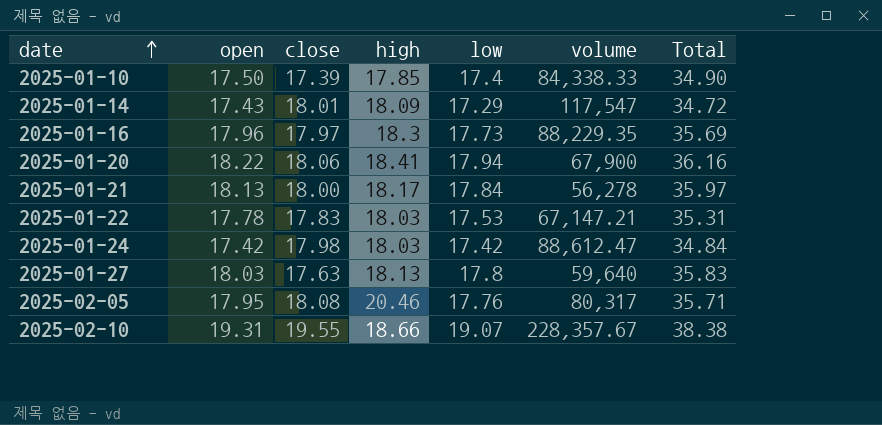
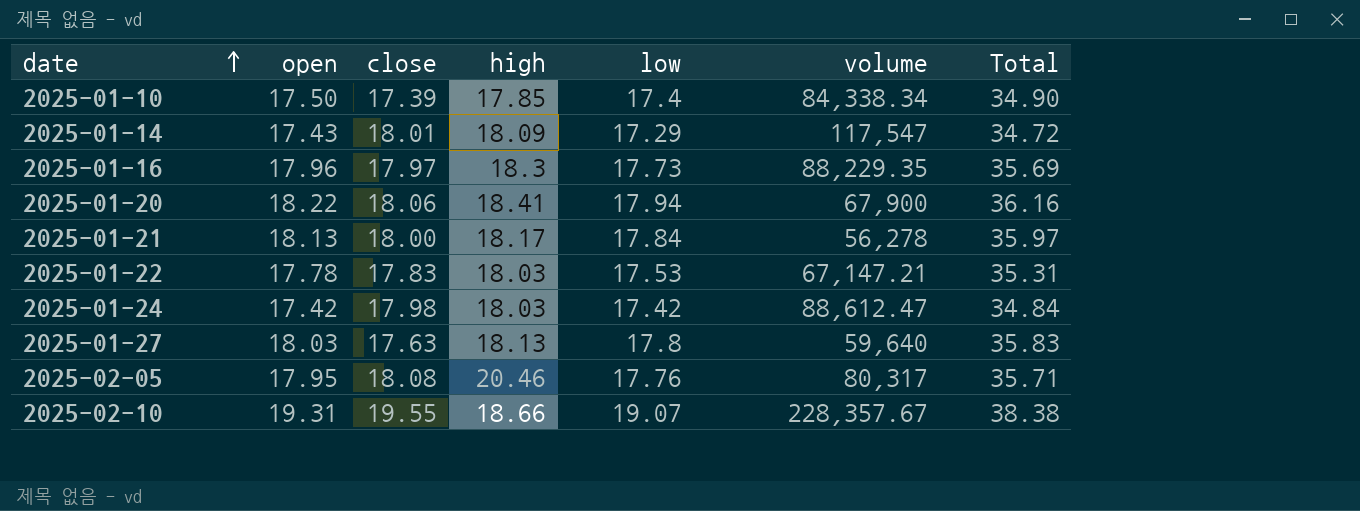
2025-01-10 | volume: 84,338.33 -> 84,338.34

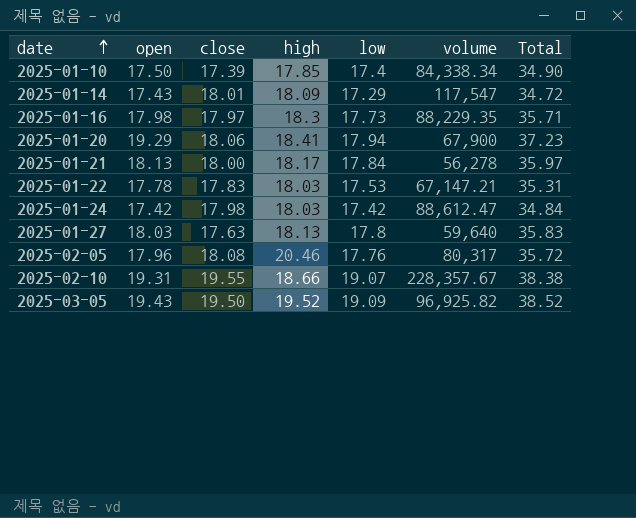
2025-01-16 | open: 17.96 -> 17.98
2025-01-16 | Total: 35.69 -> 35.71
2025-01-20 | open: 18.22 -> 19.29
2025-01-20 | Total: 36.16 -> 37.23
2025-02-05 | open: 17.95 -> 17.96
2025-02-05 | Total: 35.71 -> 35.72
row 2025-03-05: none -> 19.43 | 19.50 | 19.52 | 19.09 | 96,925.82 | 38.52

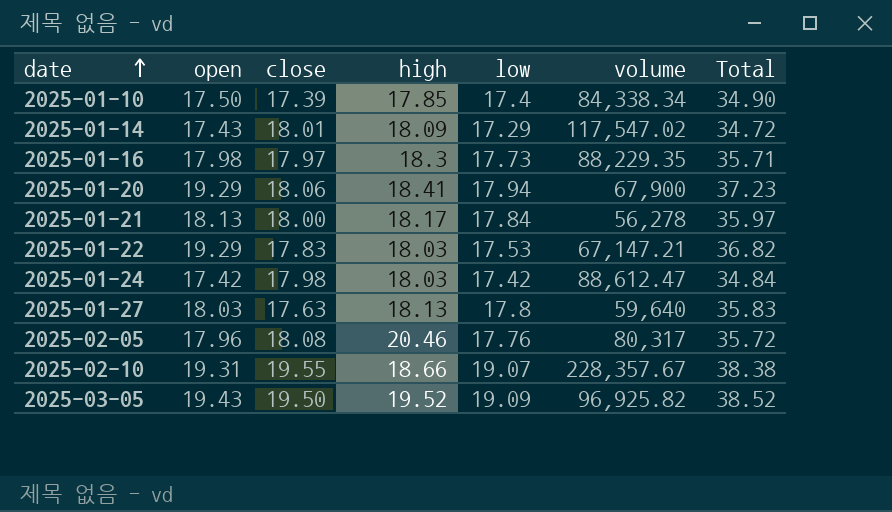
2025-01-14 | volume: 117,547 -> 117,547.02
2025-01-22 | open: 17.78 -> 19.29
2025-01-22 | Total: 35.31 -> 36.82

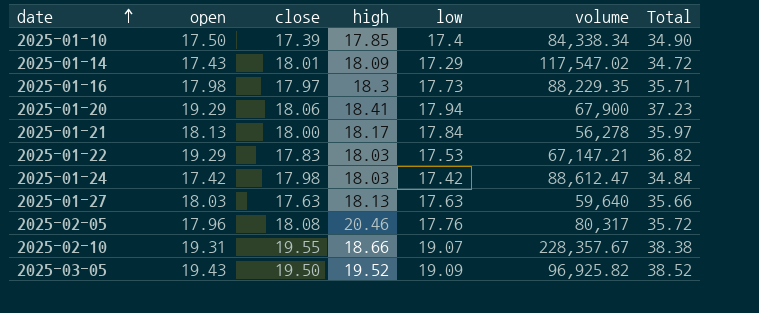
2025-01-27 | low: 17.8 -> 17.63
2025-01-27 | Total: 35.83 -> 35.66

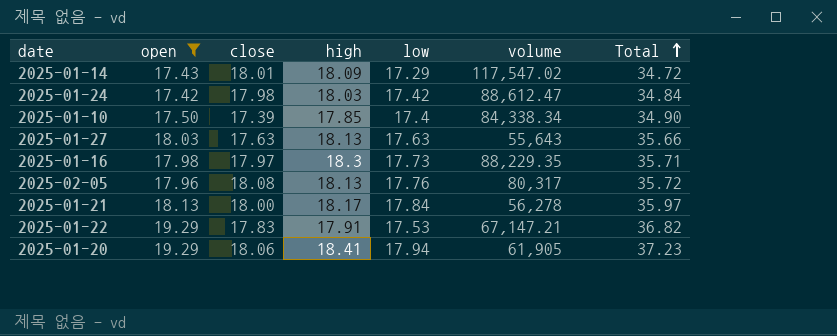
filter: none -> open <= 19.29
row order: date ascending -> Total ascending
2025-01-27 | volume: 59,640 -> 55,643
2025-02-05 | high: 20.46 -> 18.13
2025-01-22 | high: 18.03 -> 17.91
2025-01-20 | volume: 67,900 -> 61,905

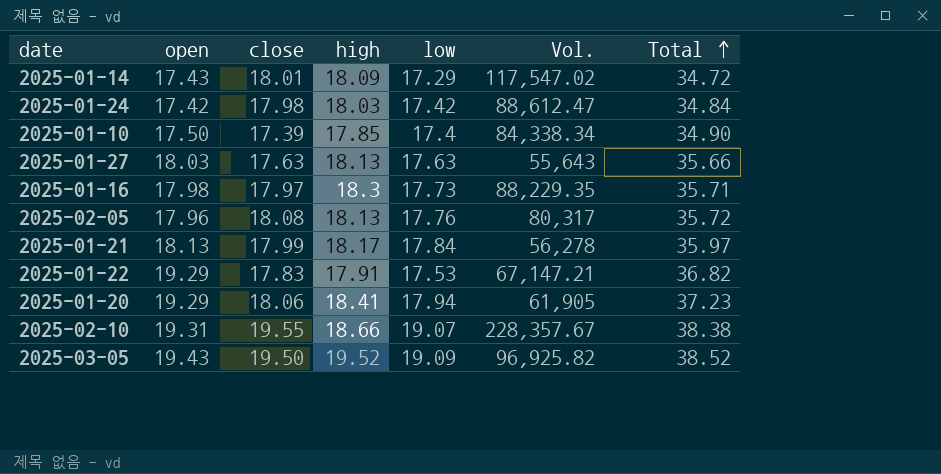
filter: open <= 19.29 -> none
column name: volume -> Vol.
2025-01-21 | close: 18.00 -> 17.99

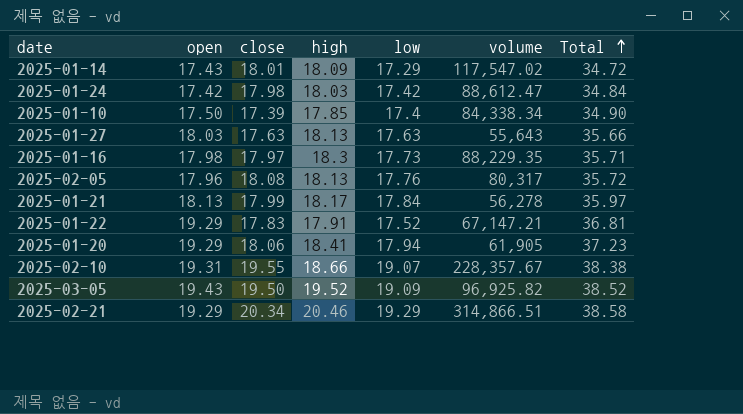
column name: Vol. -> volume
2025-01-22 | low: 17.53 -> 17.52
2025-01-22 | Total: 36.82 -> 36.81
row 2025-02-21: none -> 19.29 | 20.34 | 20.46 | 19.29 | 314,866.51 | 38.58

